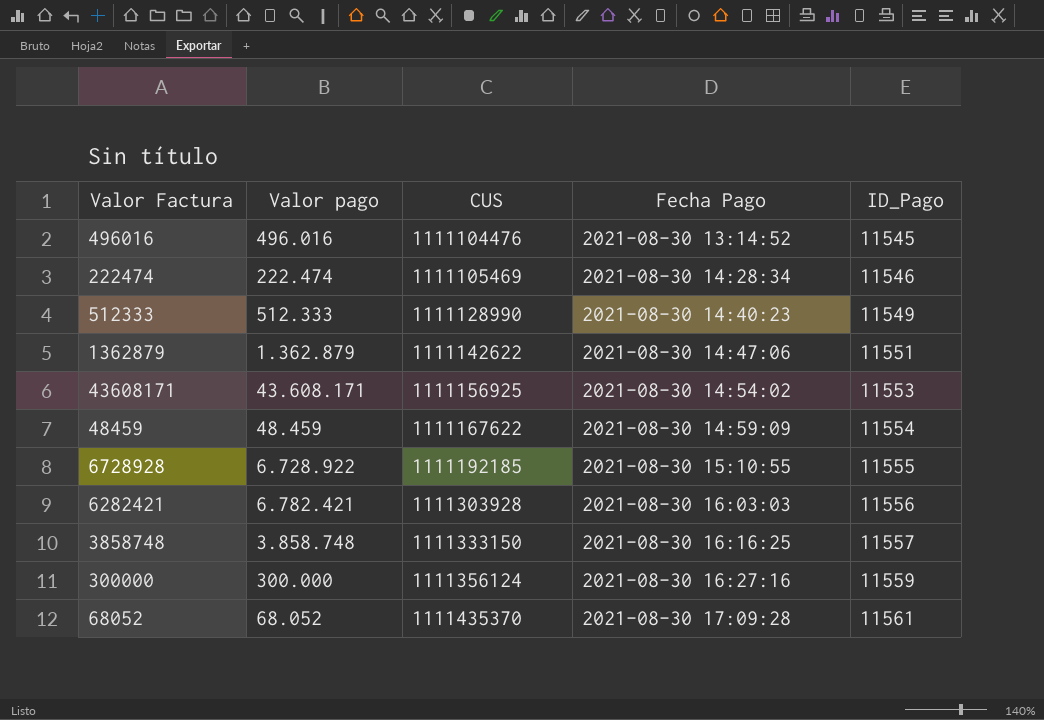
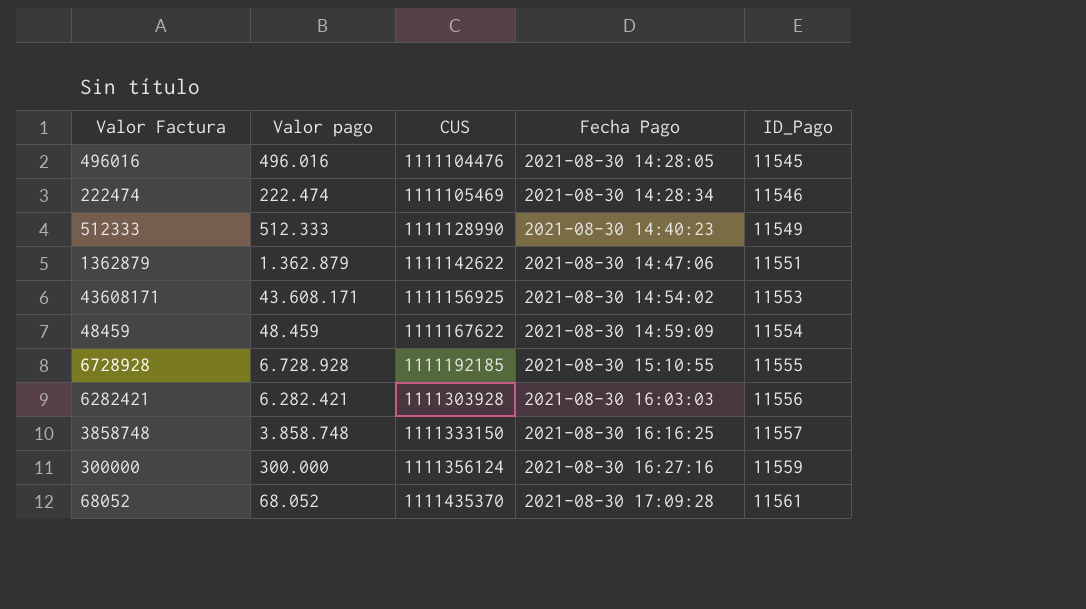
496016 | Fecha Pago: 2021-08-30 13:14:52 -> 2021-08-30 14:28:05
6728928 | Valor pago: 6.728.922 -> 6.728.928
6282421 | Valor pago: 6.782.421 -> 6.282.421

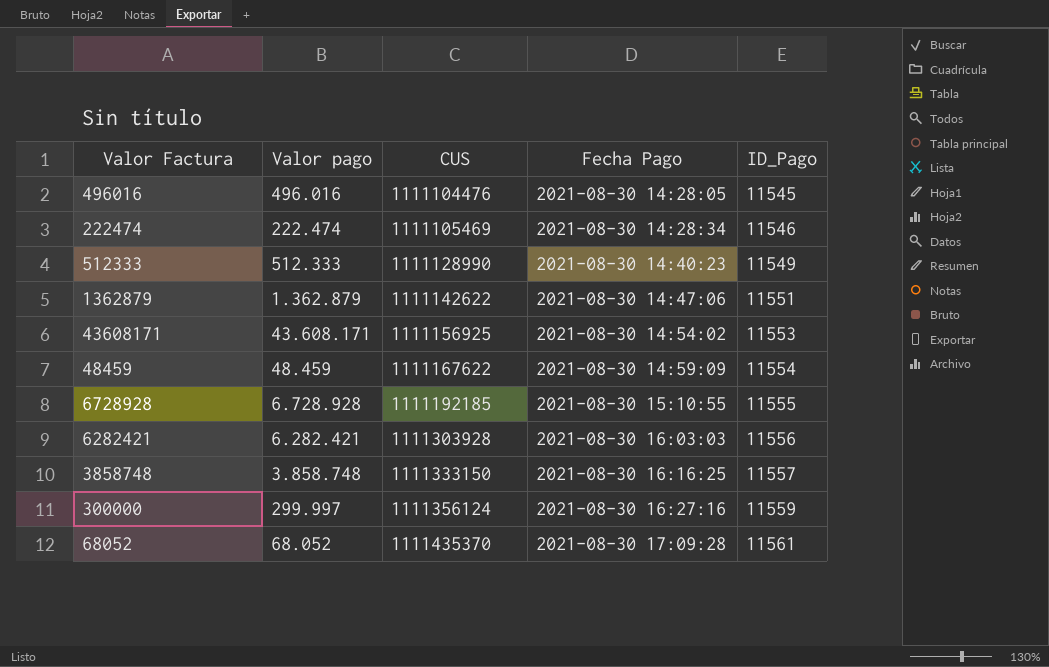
300000 | Valor pago: 300.000 -> 299.997

